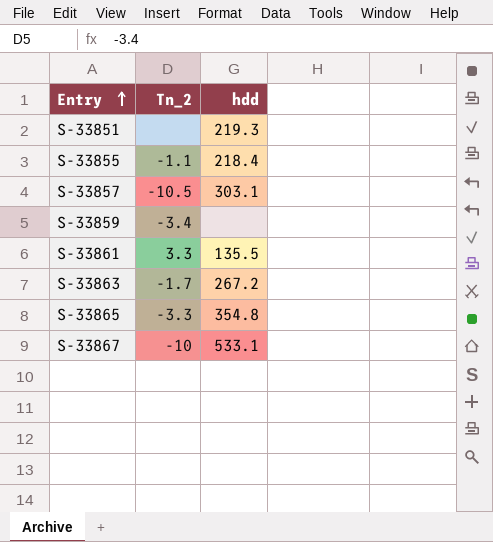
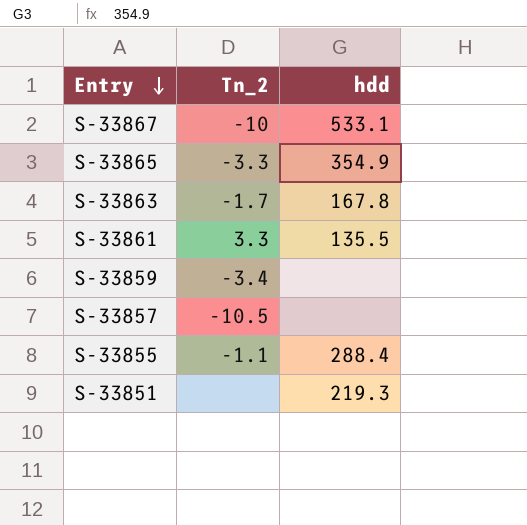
row order: Entry ascending -> Entry descending
S-33865 | hdd: 354.8 -> 354.9
S-33863 | hdd: 267.2 -> 167.8
S-33857 | hdd: 303.1 -> none
S-33855 | hdd: 218.4 -> 288.4

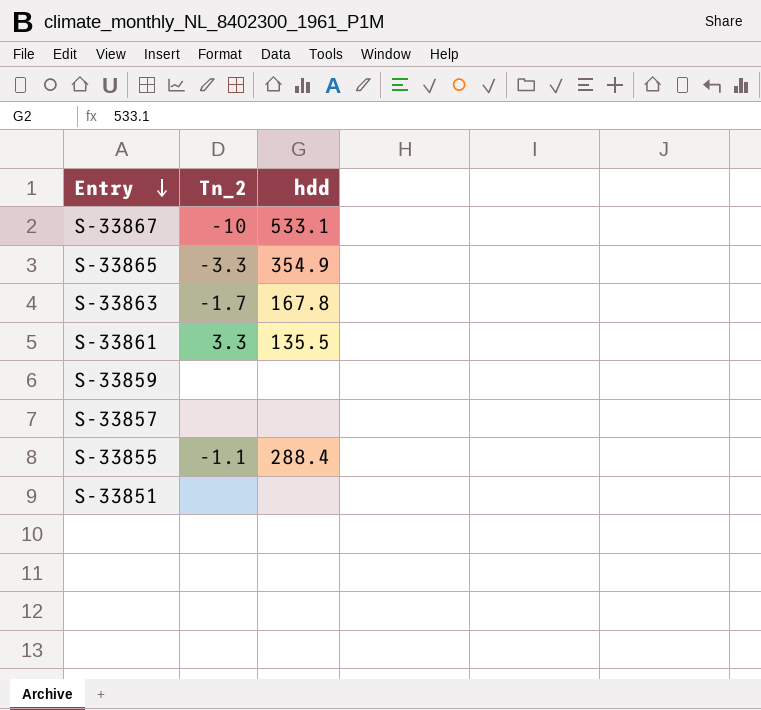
S-33859 | Tn_2: -3.4 -> none
S-33857 | Tn_2: -10.5 -> none
S-33851 | hdd: 219.3 -> none

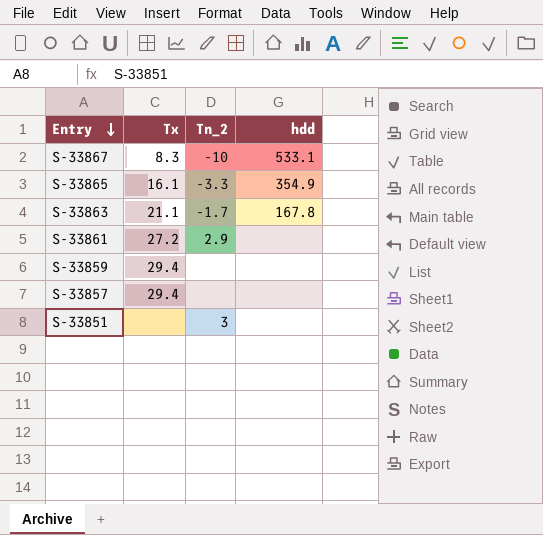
column Tx | position: none -> 2
row S-33855: -1.1 | 288.4 -> none
S-33861 | Tn_2: 3.3 -> 2.9
S-33861 | hdd: 135.5 -> none
S-33851 | Tn_2: none -> 3

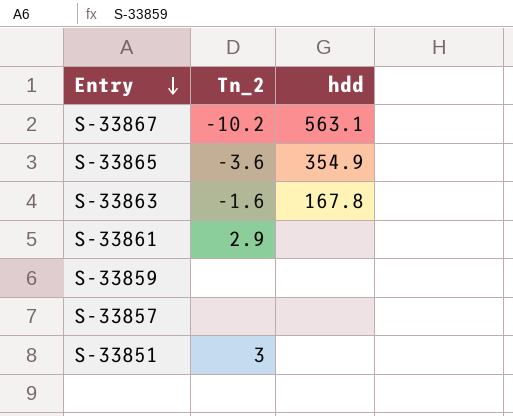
column Tx | position: 2 -> none
S-33867 | Tn_2: -10 -> -10.2
S-33867 | hdd: 533.1 -> 563.1
S-33865 | Tn_2: -3.3 -> -3.6
S-33863 | Tn_2: -1.7 -> -1.6

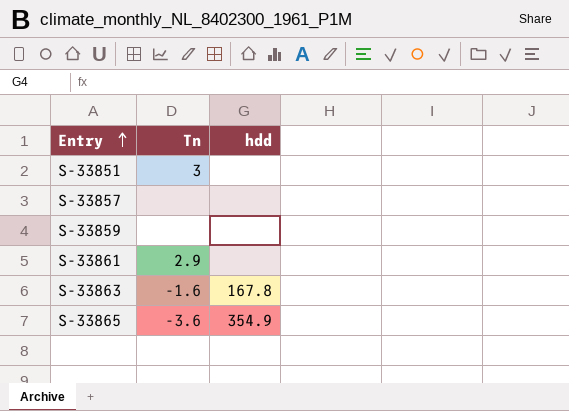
row order: Entry descending -> Entry ascending
column name: Tn_2 -> Tn
row S-33867: -10.2 | 563.1 -> none

